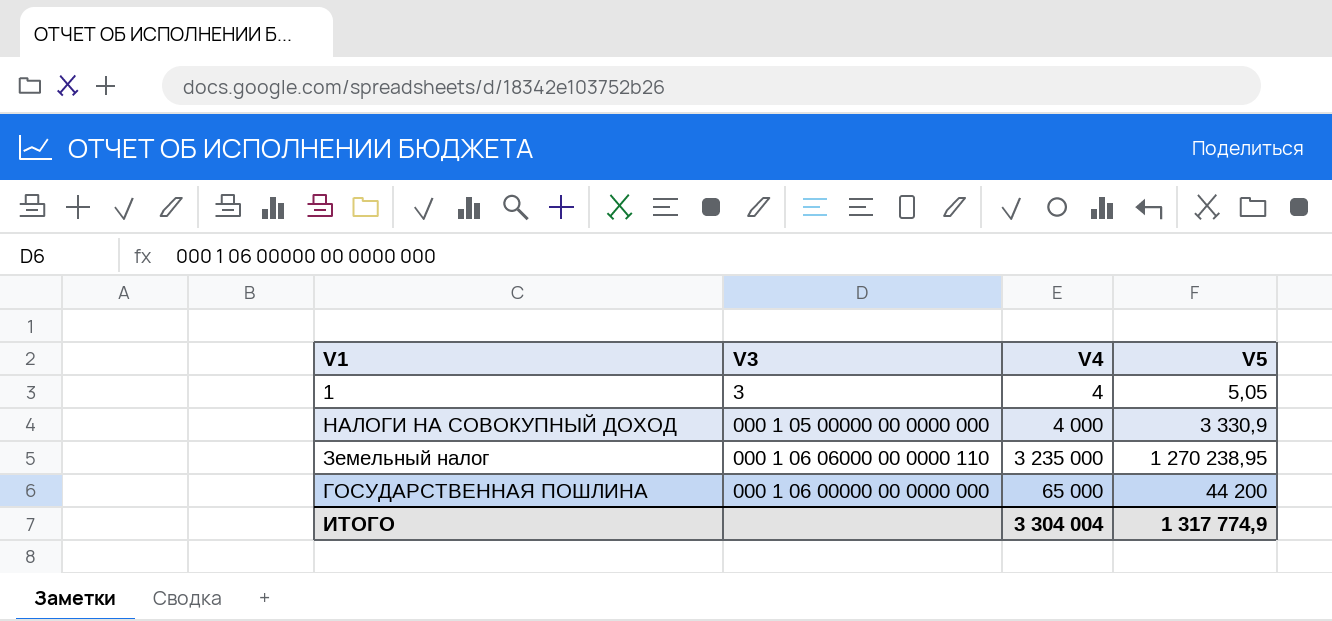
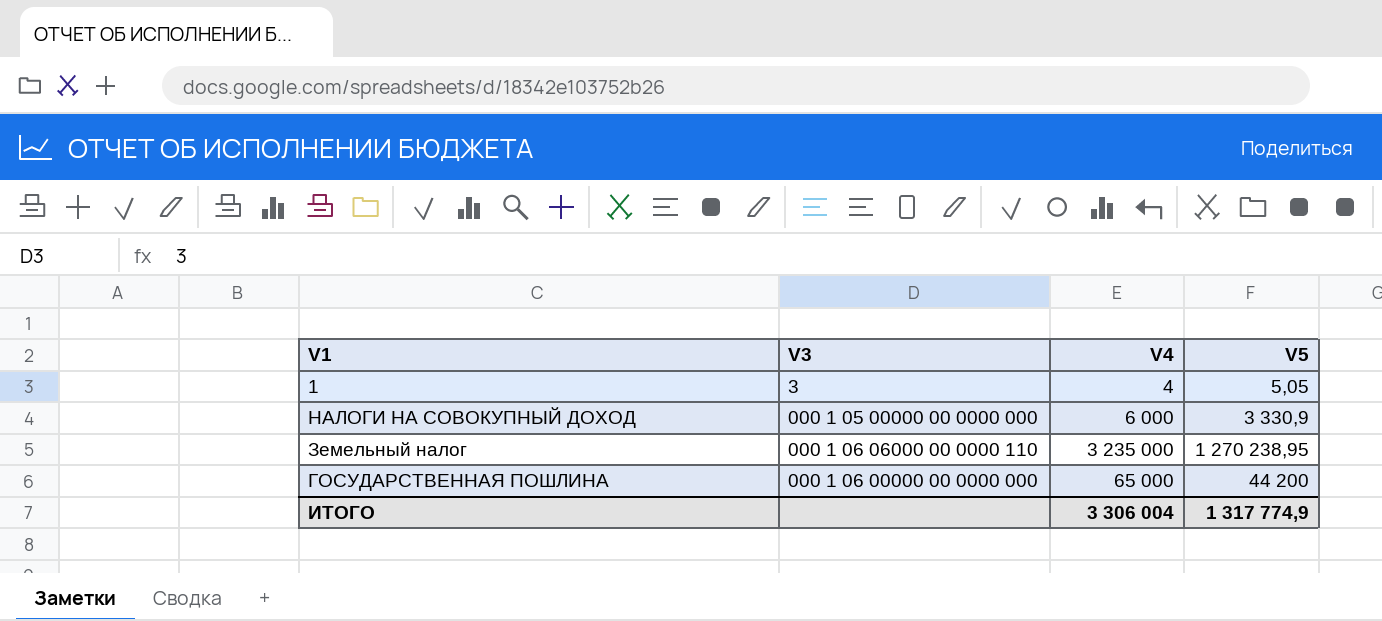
НАЛОГИ НА СОВОКУПНЫЙ ДОХОД | V4: 4 000 -> 6 000
ИТОГО | V4: 3 304 004 -> 3 306 004

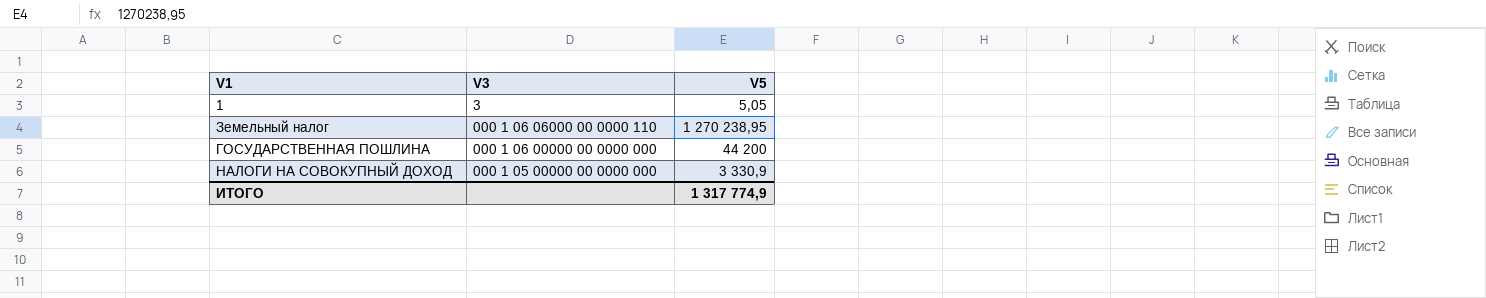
row order: none -> V3 descending
column V4 | position: 3 -> none

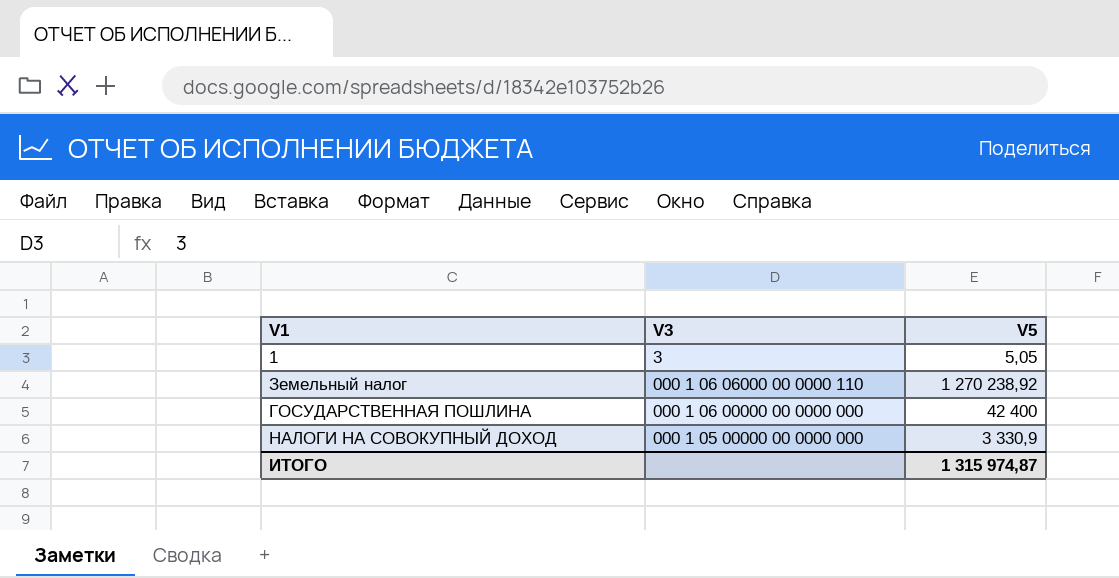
Земельный налог | V5: 1 270 238,95 -> 1 270 238,92
ГОСУДАРСТВЕННАЯ ПОШЛИНА | V5: 44 200 -> 42 400
ИТОГО | V5: 1 317 774,9 -> 1 315 974,87

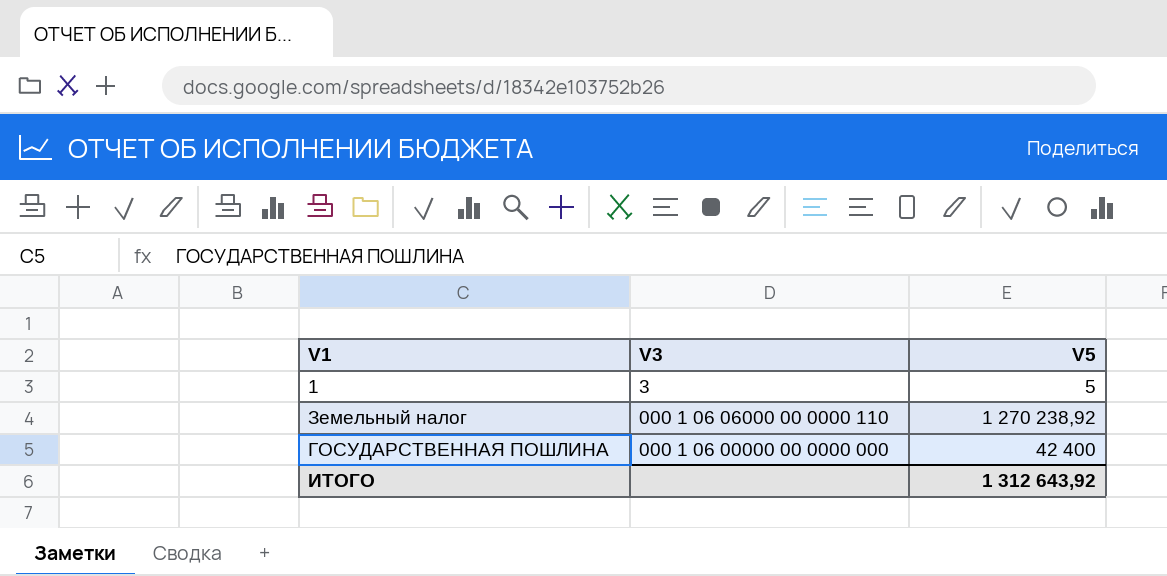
row НАЛОГИ НА СОВОКУПНЫЙ ДОХОД: 000 1 05 00000 00 0000 000 | 3 330,9 -> none
1 | V5: 5,05 -> 5
ИТОГО | V5: 1 315 974,87 -> 1 312 643,92

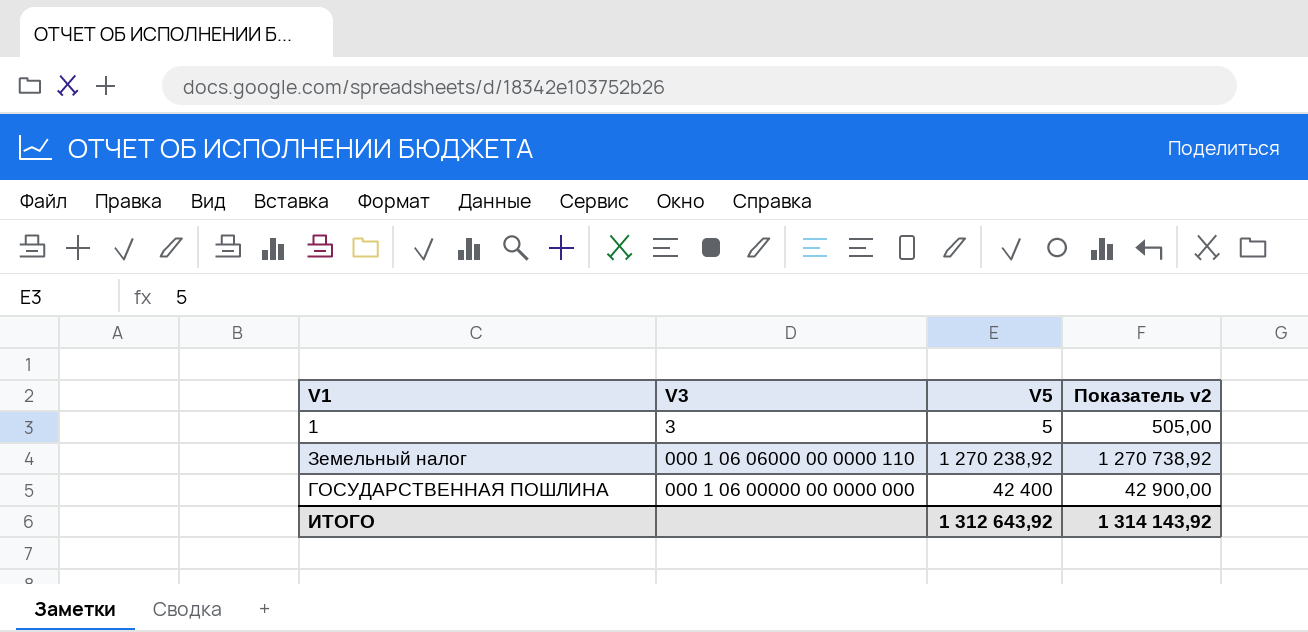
column Показатель v2 | formula: none -> [V5] + 500

